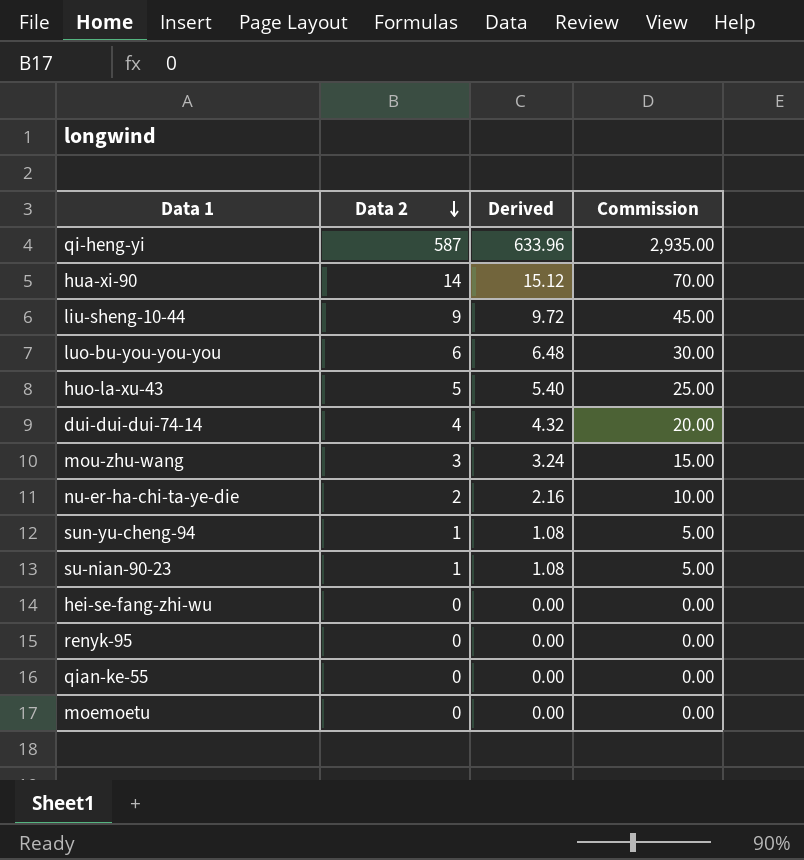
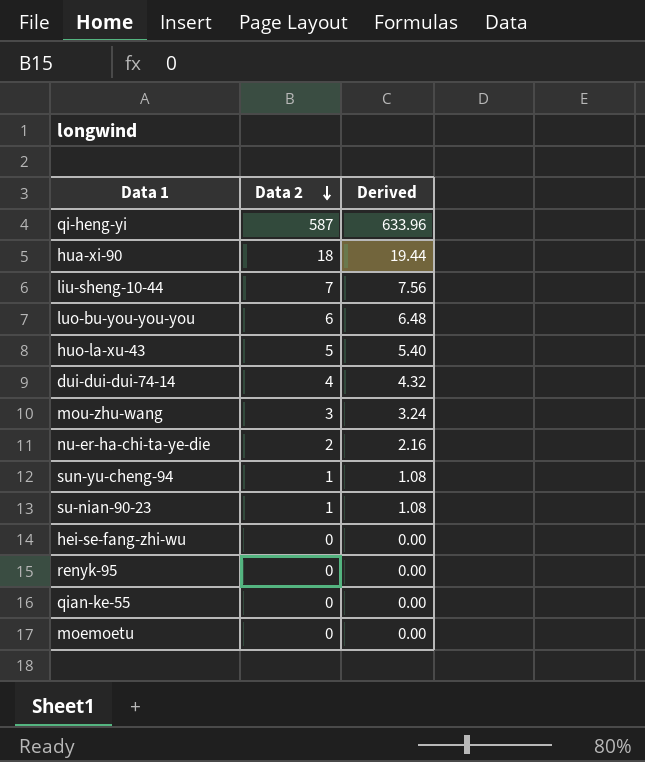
column Commission | formula: [Data 2] * 5 -> none
hua-xi-90 | Data 2: 14 -> 18
hua-xi-90 | Derived: 15.12 -> 19.44
liu-sheng-10-44 | Data 2: 9 -> 7
liu-sheng-10-44 | Derived: 9.72 -> 7.56

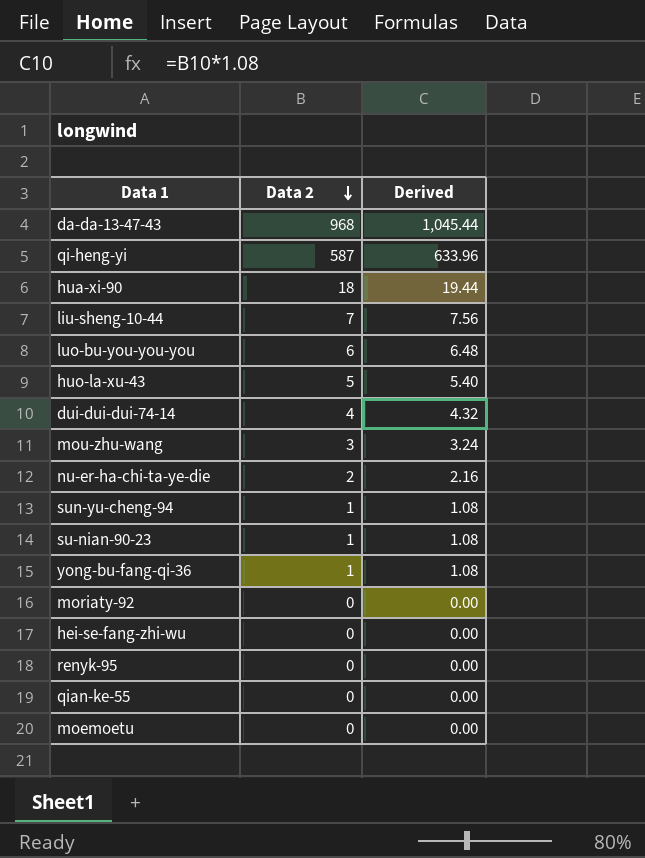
row da-da-13-47-43: none -> 968 | 1,045.44
row yong-bu-fang-qi-36: none -> 1 | 1.08
row moriaty-92: none -> 0 | 0.00

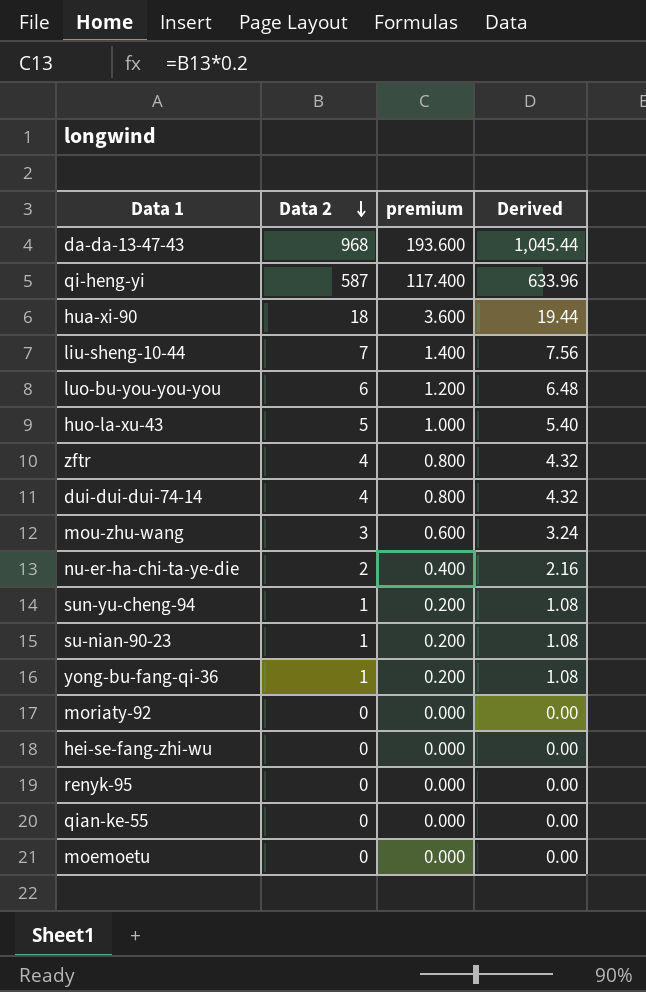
column premium | formula: none -> [Data 2] * 0.2
row zftr: none -> 4 | 0.800 | 4.32

